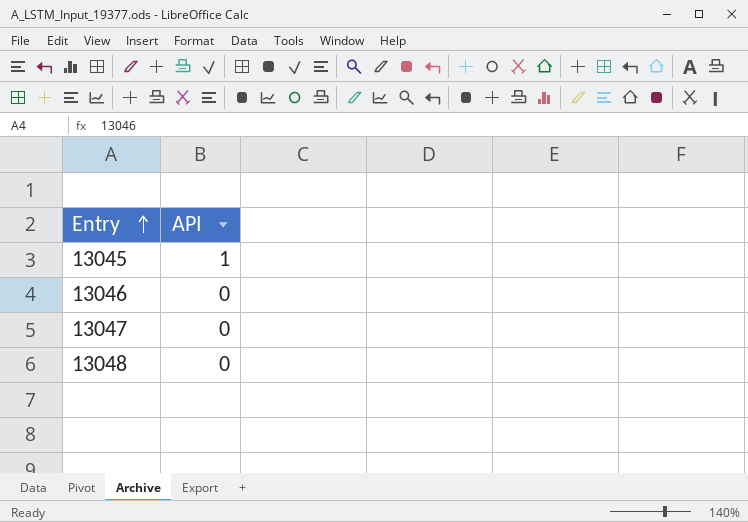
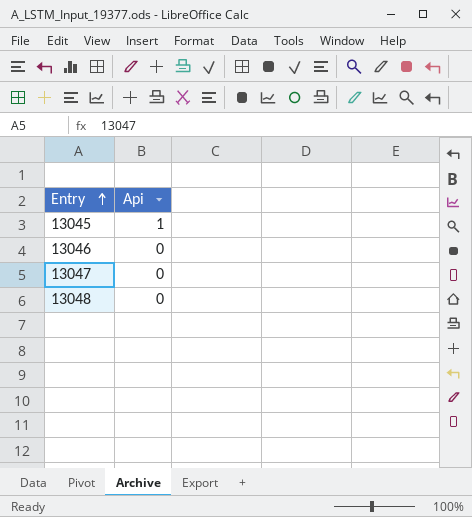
column name: API -> Api

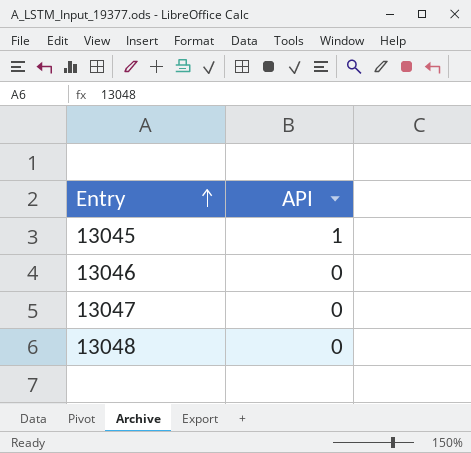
column name: Api -> API

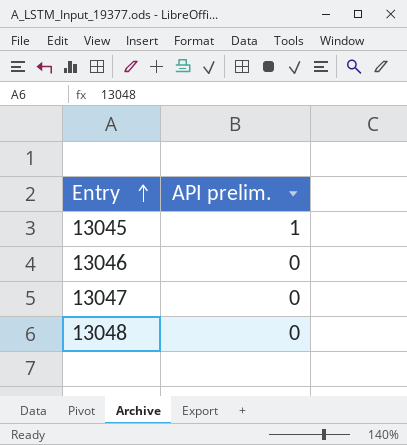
column name: API -> API prelim.

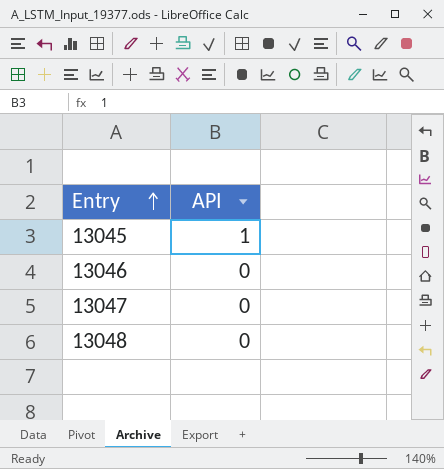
column name: API prelim. -> API

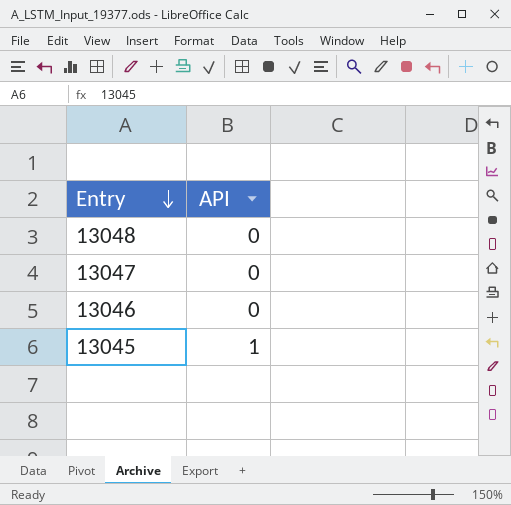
row order: Entry ascending -> Entry descending

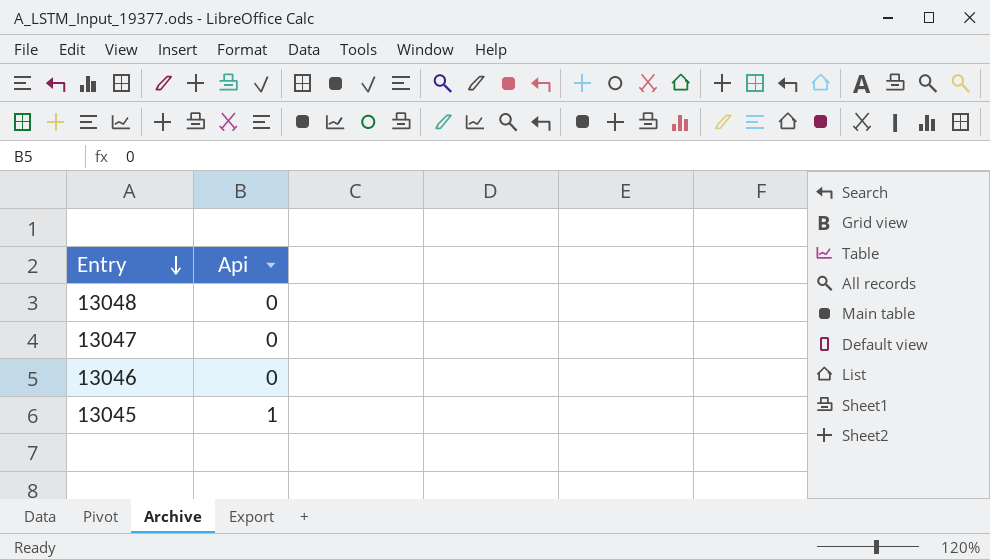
column name: API -> Api

